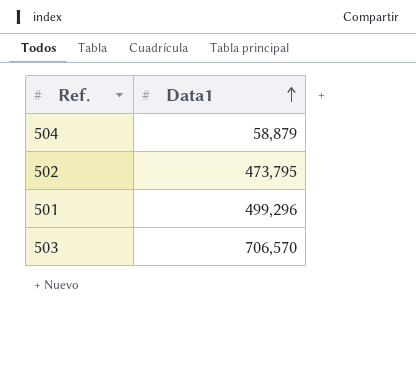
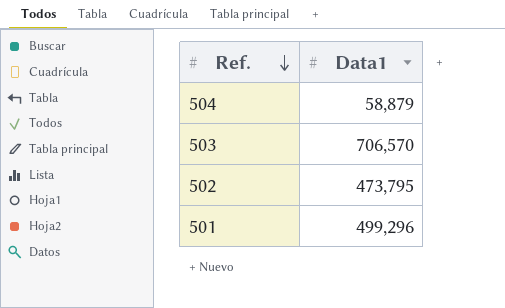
row order: Data1 ascending -> Ref. descending

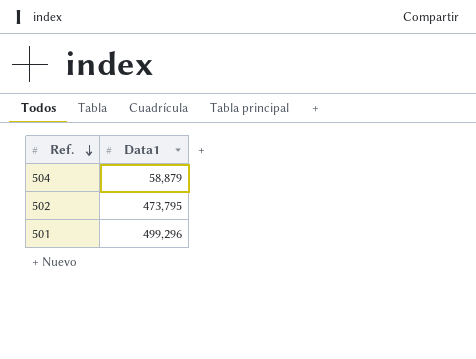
row 503: 706,570 -> none

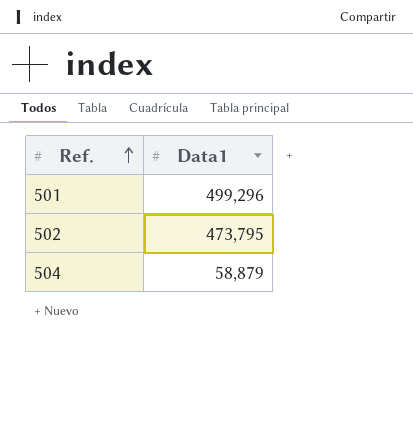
row order: Ref. descending -> Ref. ascending

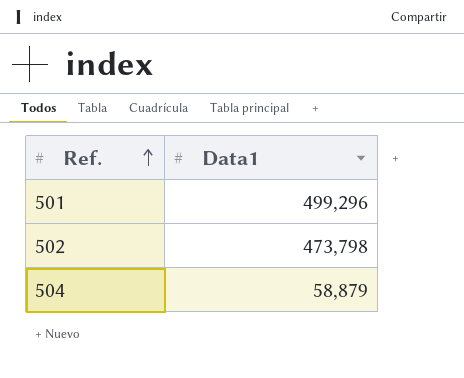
502 | Data1: 473,795 -> 473,798

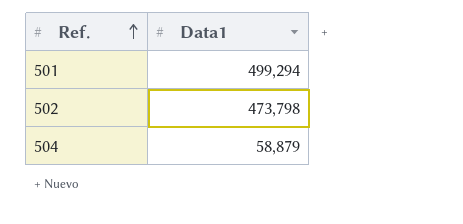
501 | Data1: 499,296 -> 499,294

